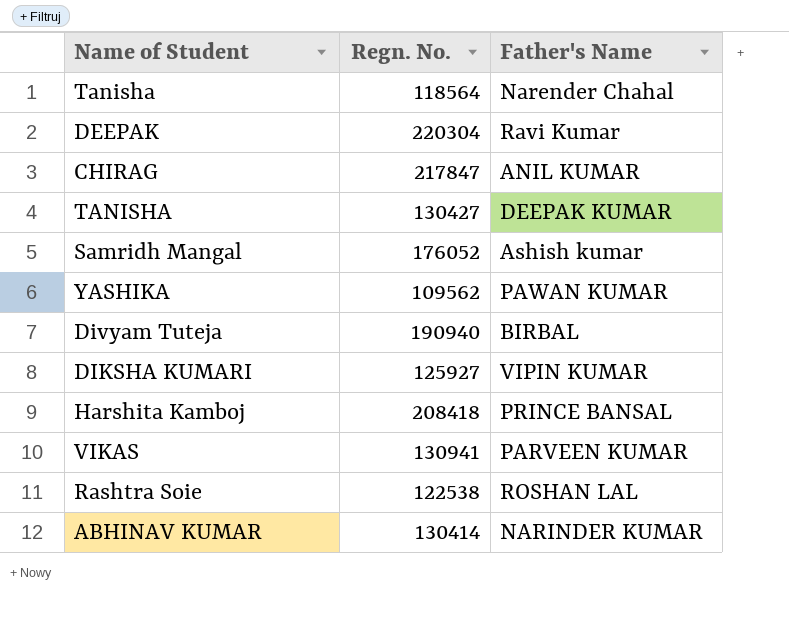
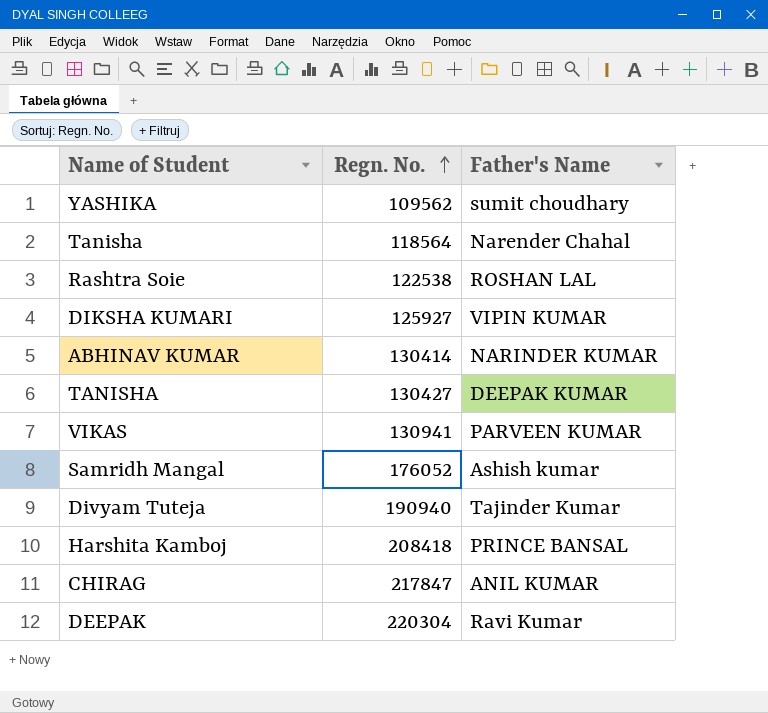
row order: none -> Regn. No. ascending
YASHIKA | Father's Name: PAWAN KUMAR -> sumit choudhary
Divyam Tuteja | Father's Name: BIRBAL -> Tajinder Kumar

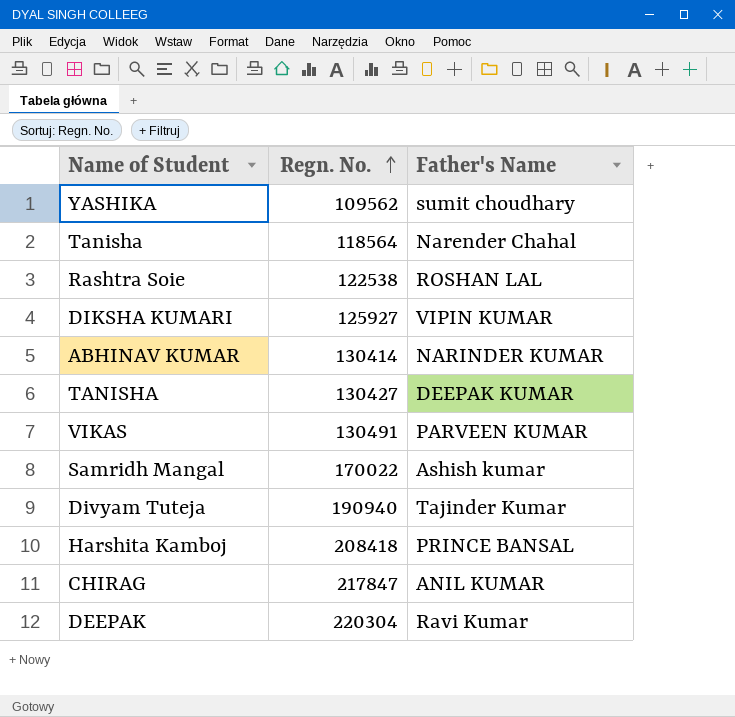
VIKAS | Regn. No.: 130941 -> 130491
Samridh Mangal | Regn. No.: 176052 -> 170022

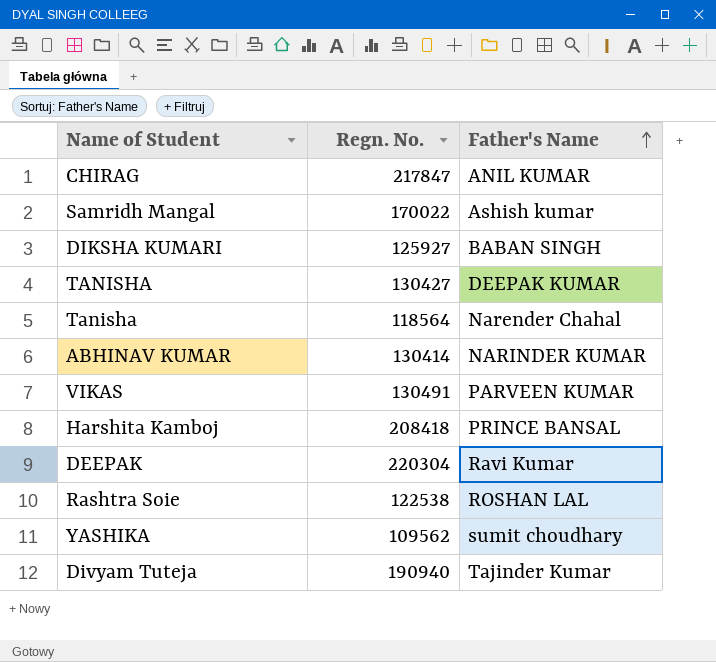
row order: Regn. No. ascending -> Father's Name ascending
DIKSHA KUMARI | Father's Name: VIPIN KUMAR -> BABAN SINGH

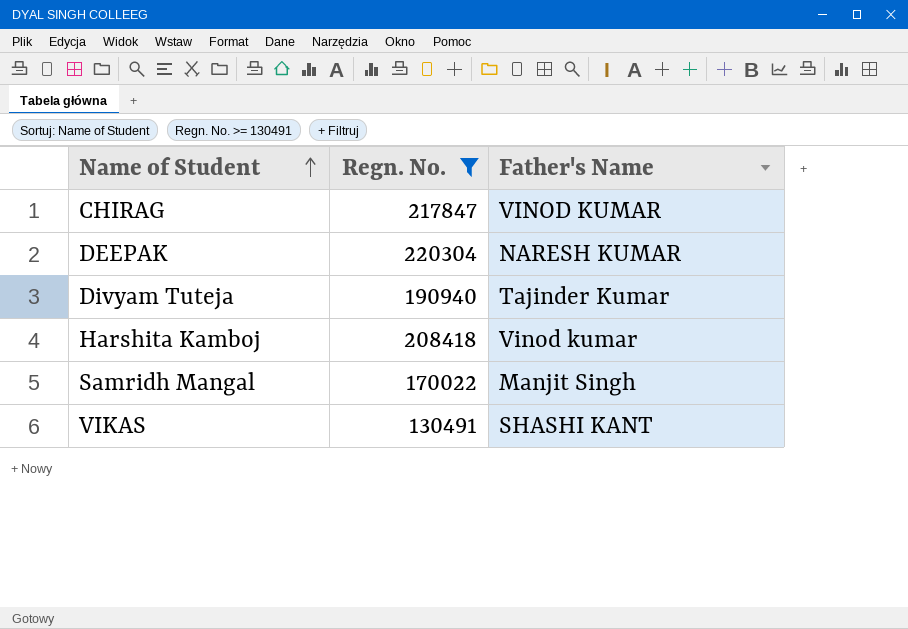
filter: none -> Regn. No. >= 130491
row order: Father's Name ascending -> Name of Student ascending
CHIRAG | Father's Name: ANIL KUMAR -> VINOD KUMAR
DEEPAK | Father's Name: Ravi Kumar -> NARESH KUMAR
Harshita Kamboj | Father's Name: PRINCE BANSAL -> Vinod kumar
Samridh Mangal | Father's Name: Ashish kumar -> Manjit Singh
VIKAS | Father's Name: PARVEEN KUMAR -> SHASHI KANT

